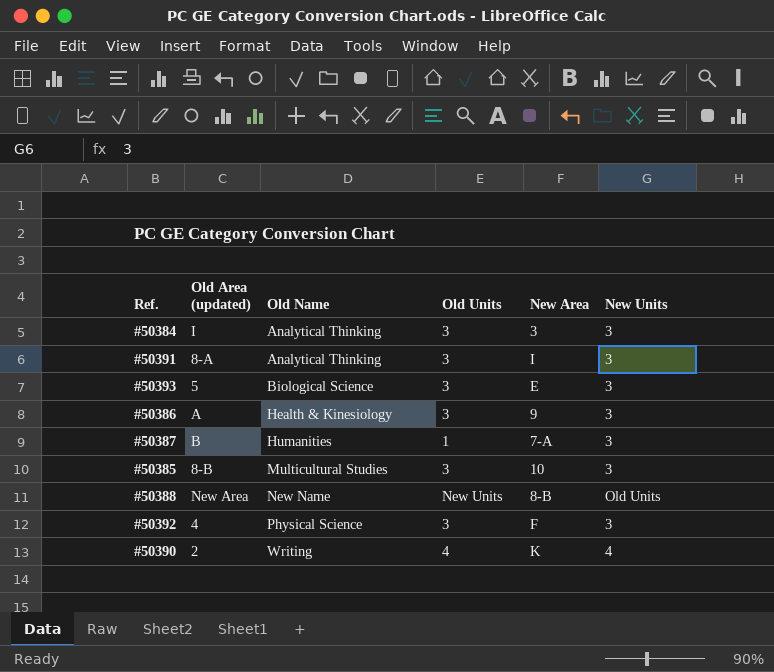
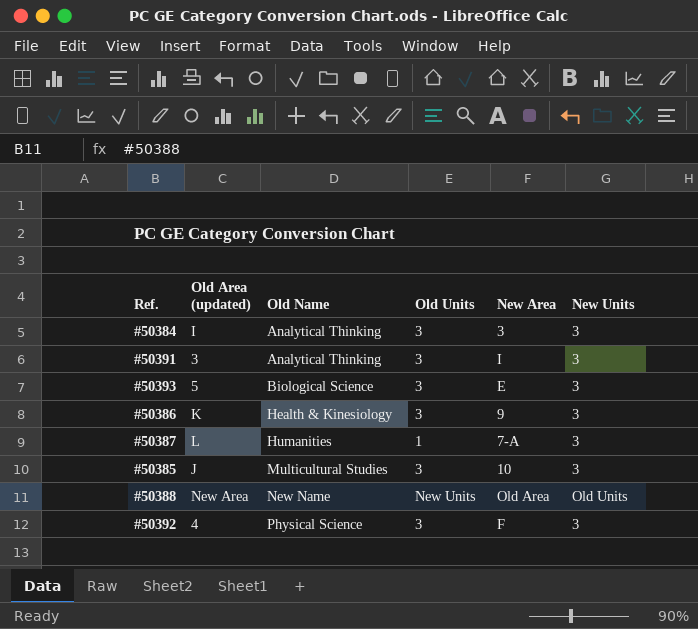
row #50390: 2 | Writing | 4 | K | 4 -> none
#50391 | Old Area (updated): 8-A -> 3
#50386 | Old Area (updated): A -> K
#50387 | Old Area (updated): B -> L
#50385 | Old Area (updated): 8-B -> J
#50388 | New Area: 8-B -> Old Area

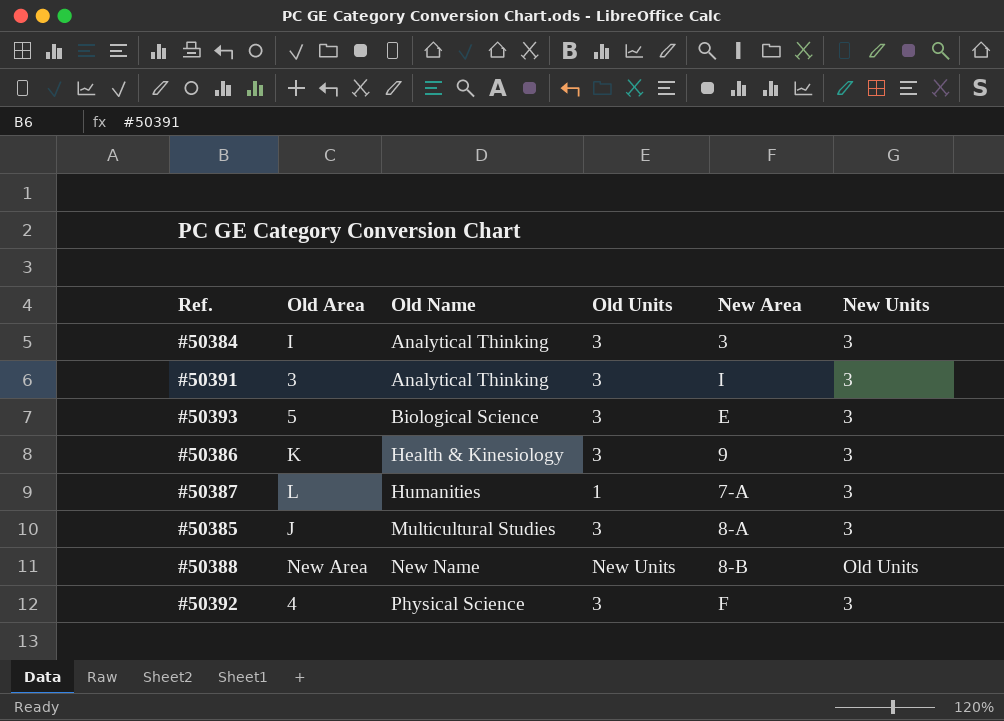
column name: Old Area (updated) -> Old Area
#50385 | New Area: 10 -> 8-A
#50388 | New Area: Old Area -> 8-B

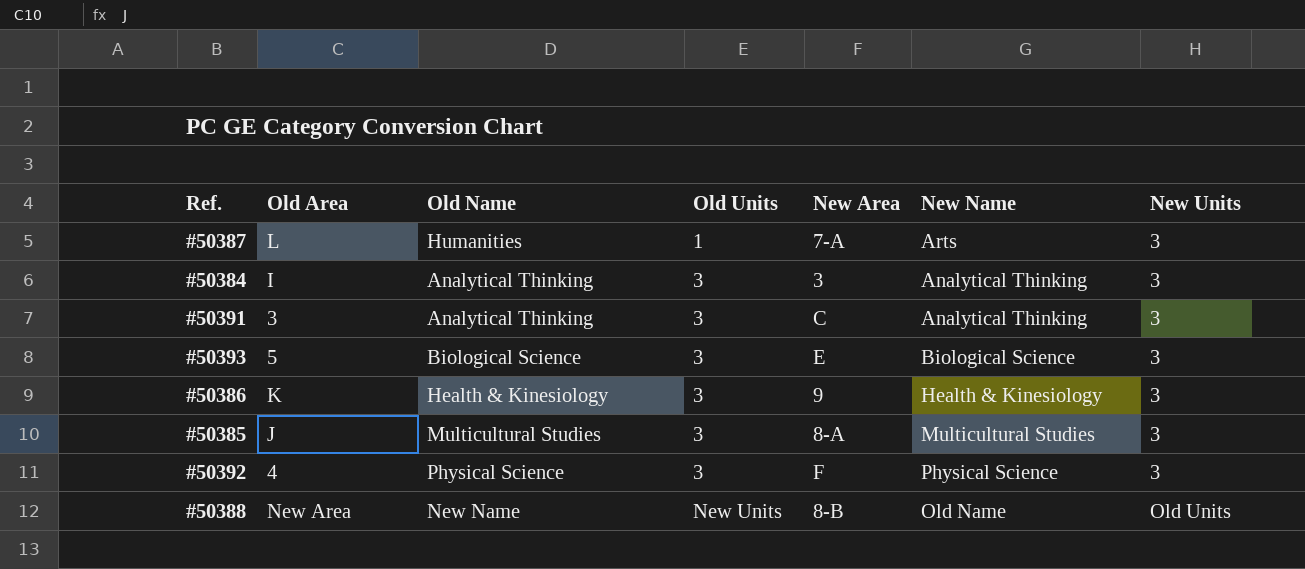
row order: Old Name ascending -> Old Units ascending
column New Name | position: none -> 6
#50391 | New Area: I -> C

